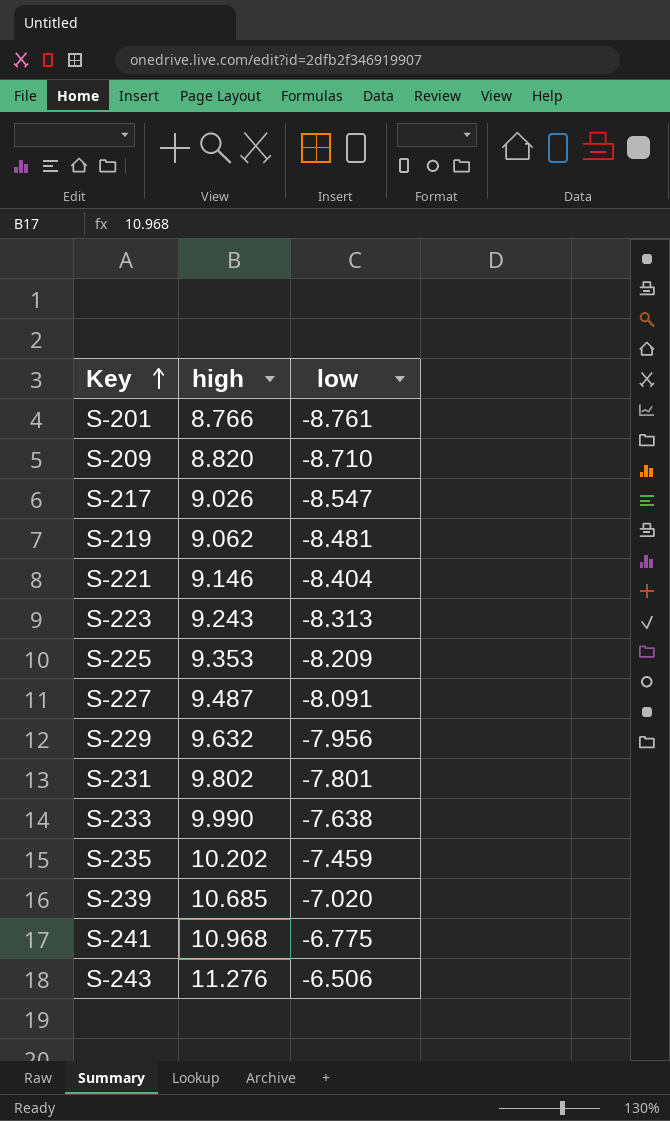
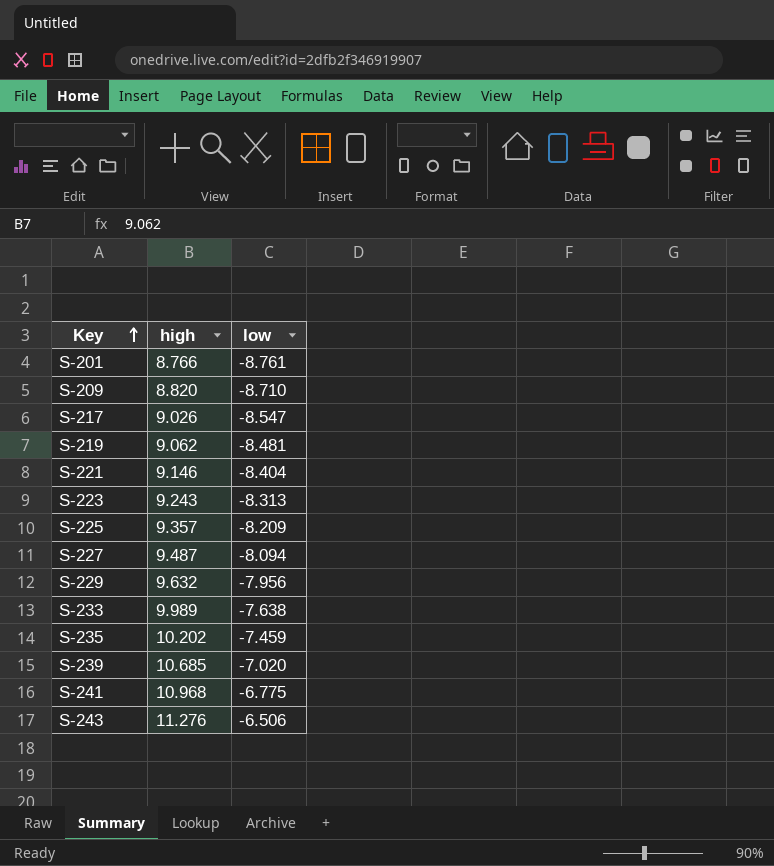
row S-231: 9.802 | -7.801 -> none
S-225 | high: 9.353 -> 9.357
S-227 | low: -8.091 -> -8.094
S-233 | high: 9.990 -> 9.989

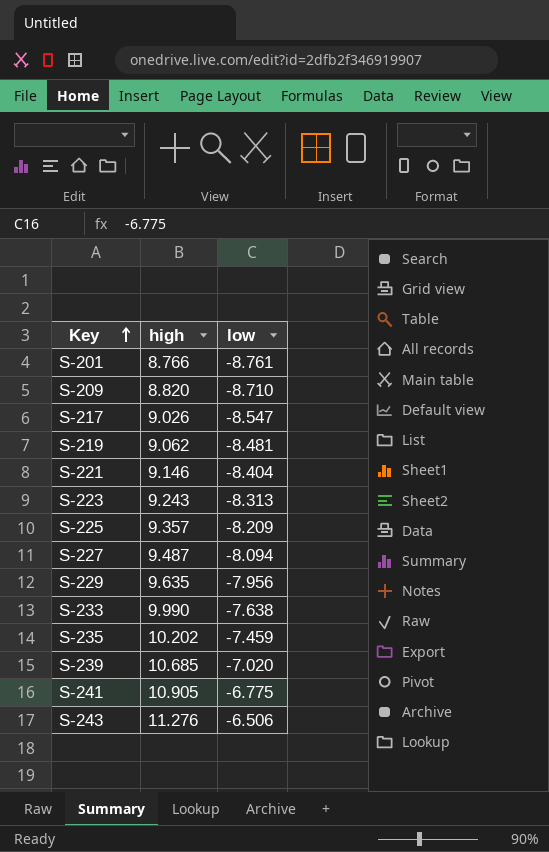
S-229 | high: 9.632 -> 9.635
S-233 | high: 9.989 -> 9.990
S-241 | high: 10.968 -> 10.905

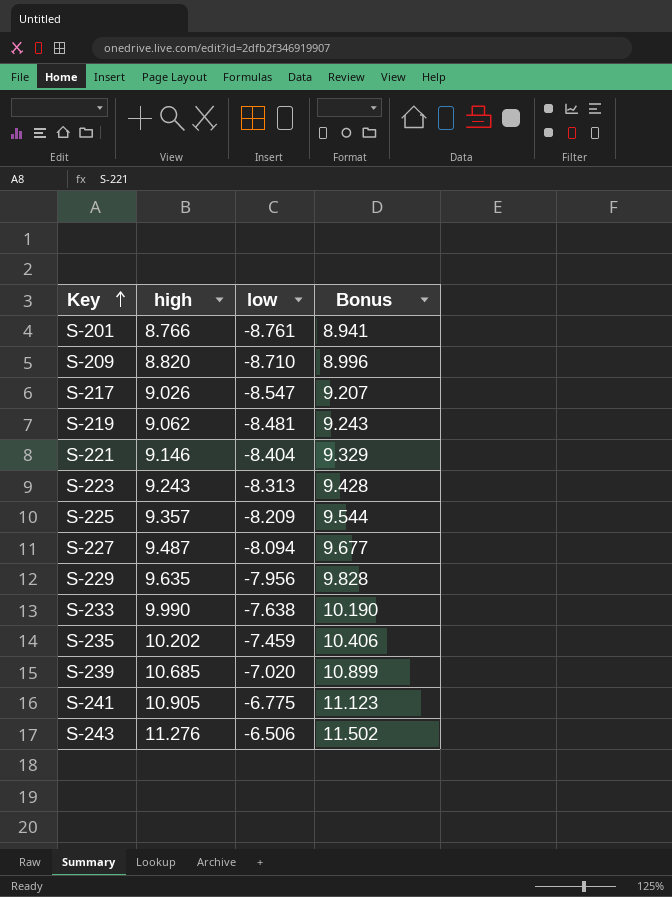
column Bonus | formula: none -> [high] * 1.02

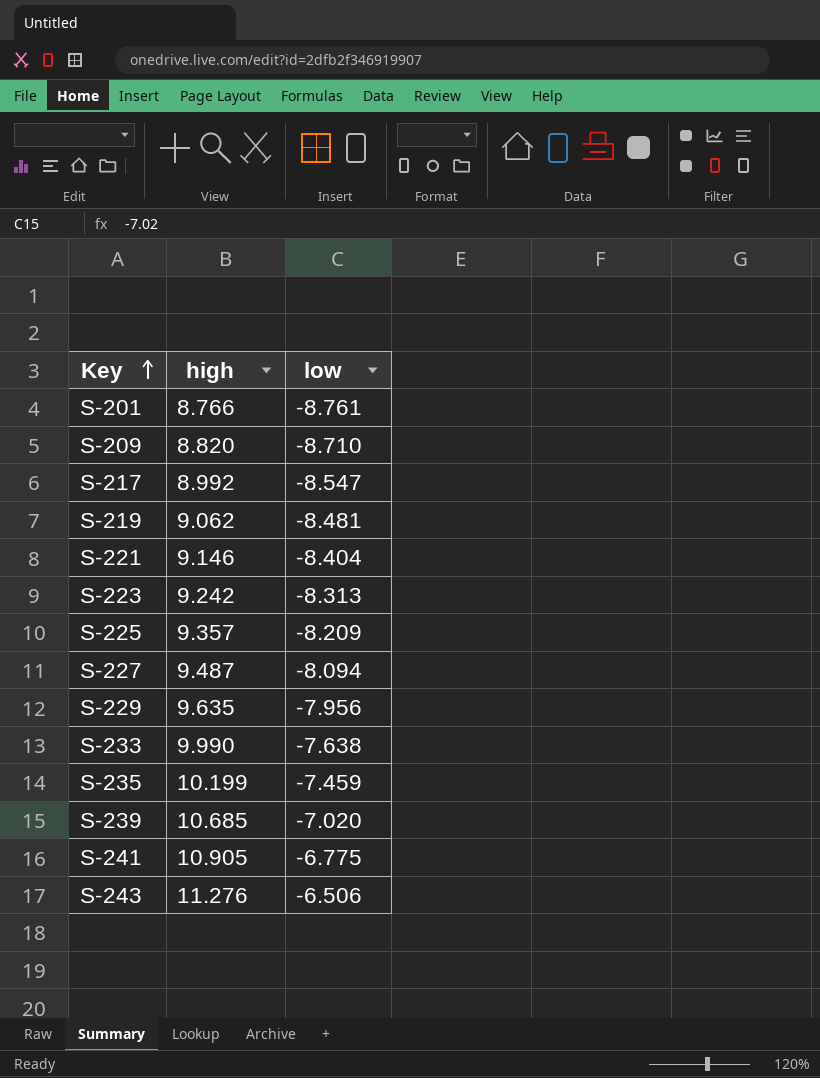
column Bonus | formula: [high] * 1.02 -> none
S-217 | high: 9.026 -> 8.992
S-223 | high: 9.243 -> 9.242
S-235 | high: 10.202 -> 10.199

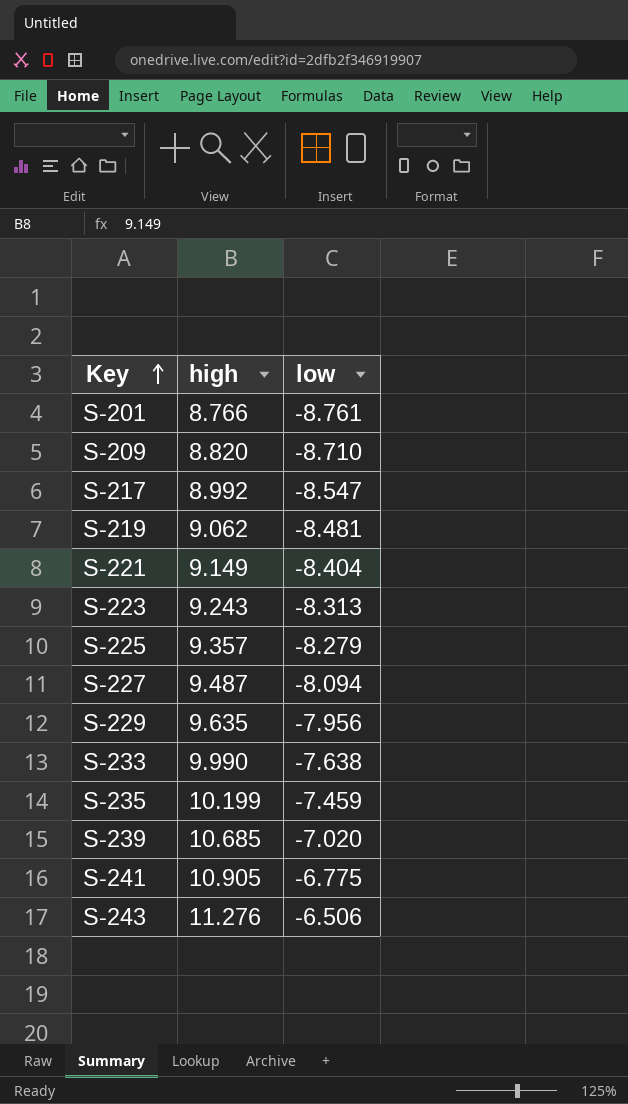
S-221 | high: 9.146 -> 9.149
S-223 | high: 9.242 -> 9.243
S-225 | low: -8.209 -> -8.279

